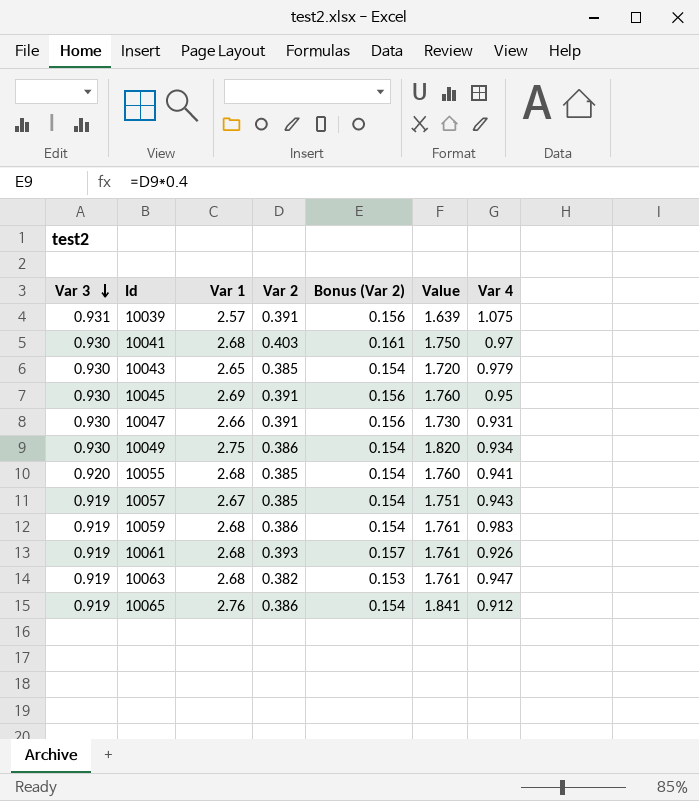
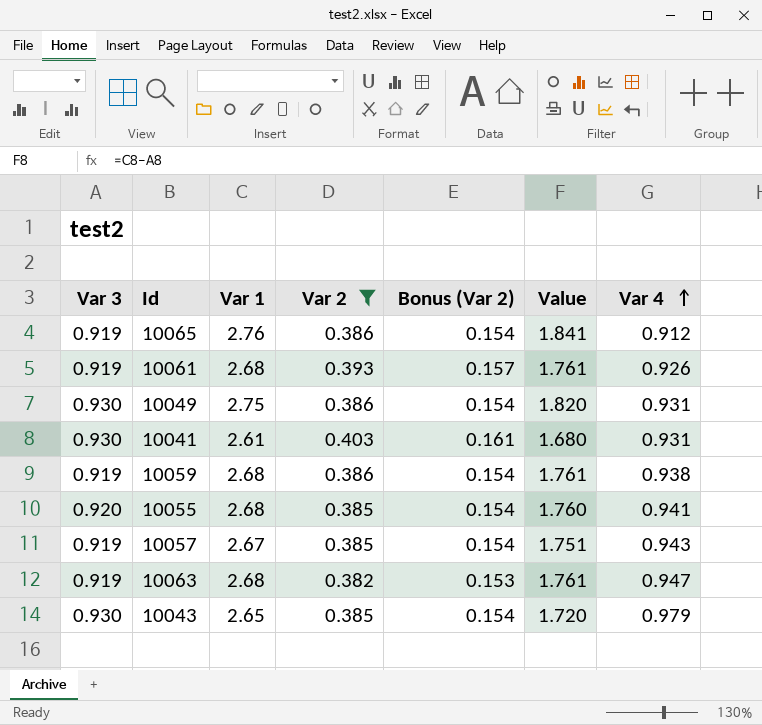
filter: none -> Var 2 != 0.391
row order: Var 3 descending -> Var 4 ascending
10049 | Var 4: 0.934 -> 0.931
10041 | Var 1: 2.68 -> 2.61
10041 | Value: 1.750 -> 1.680
10041 | Var 4: 0.97 -> 0.931
10059 | Var 4: 0.983 -> 0.938

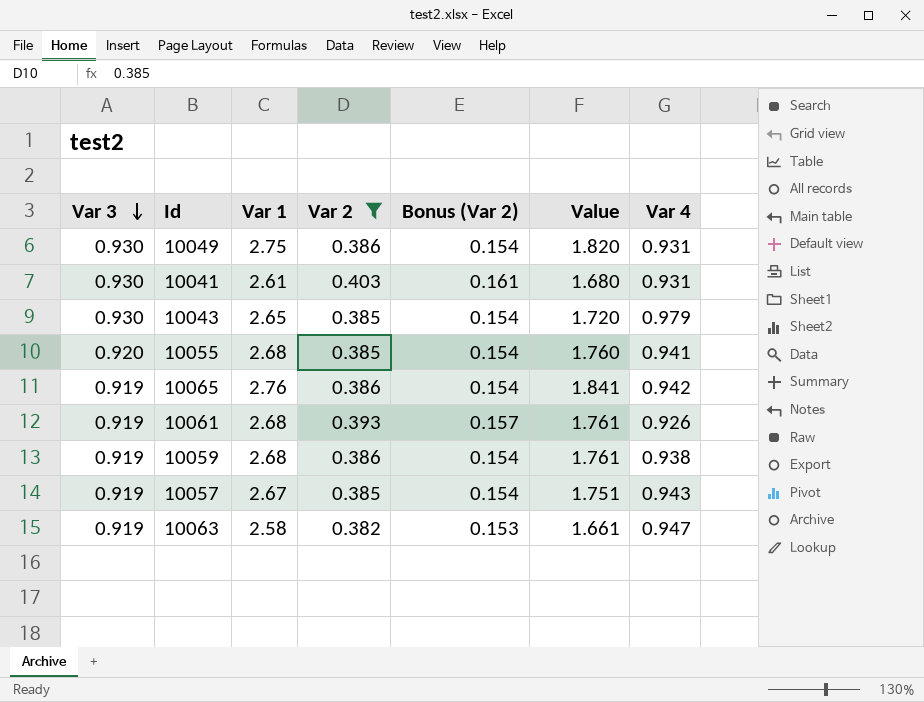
row order: Var 4 ascending -> Var 3 descending
10065 | Var 4: 0.912 -> 0.942
10063 | Var 1: 2.68 -> 2.58
10063 | Value: 1.761 -> 1.661

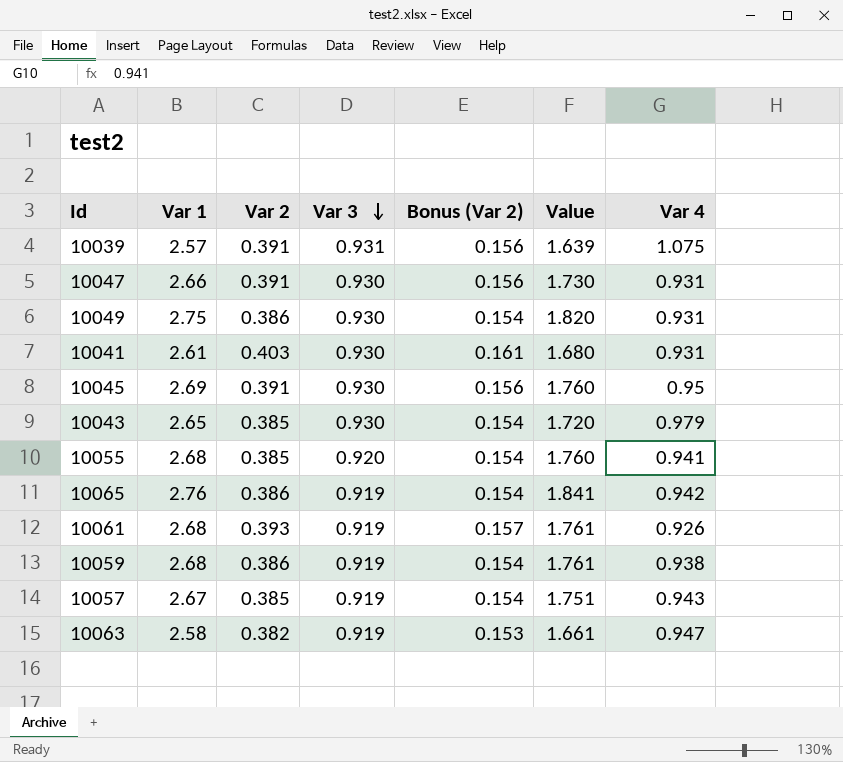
filter: Var 2 != 0.391 -> none
column Var 3 | position: 1 -> 4

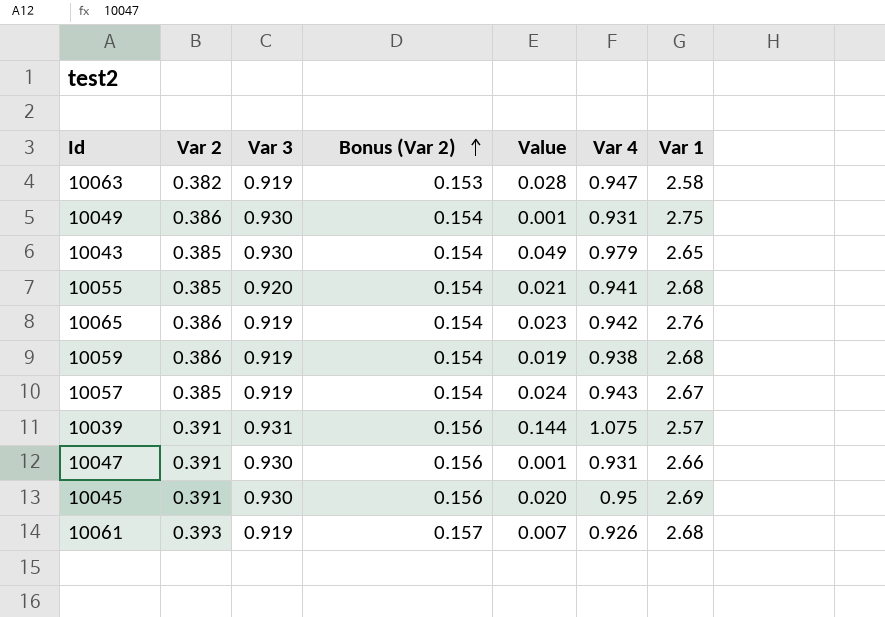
row order: Var 3 descending -> Bonus (Var 2) ascending
column Value | formula: [Var 1] - [Var 3] -> [Var 4] - [Var 3]
column Var 1 | position: 2 -> 7
row 10041: 2.61 | 0.403 | 0.930 | 0.161 | 1.680 | 0.931 -> none

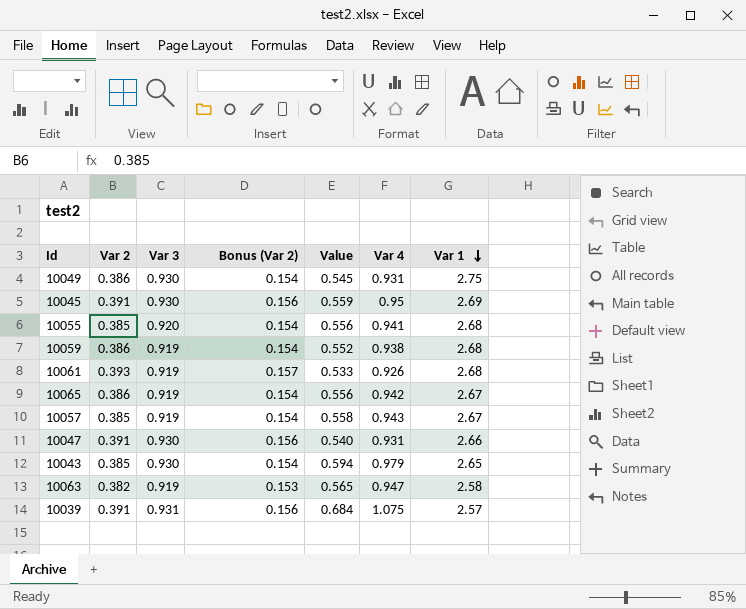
row order: Bonus (Var 2) ascending -> Var 1 descending
column Value | formula: [Var 4] - [Var 3] -> [Var 4] - [Var 2]
10065 | Var 1: 2.76 -> 2.67

